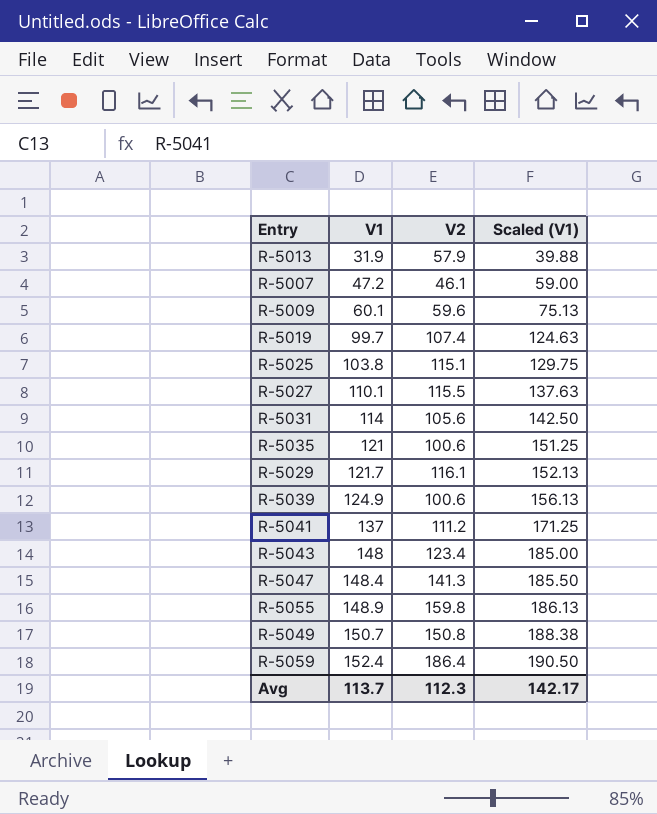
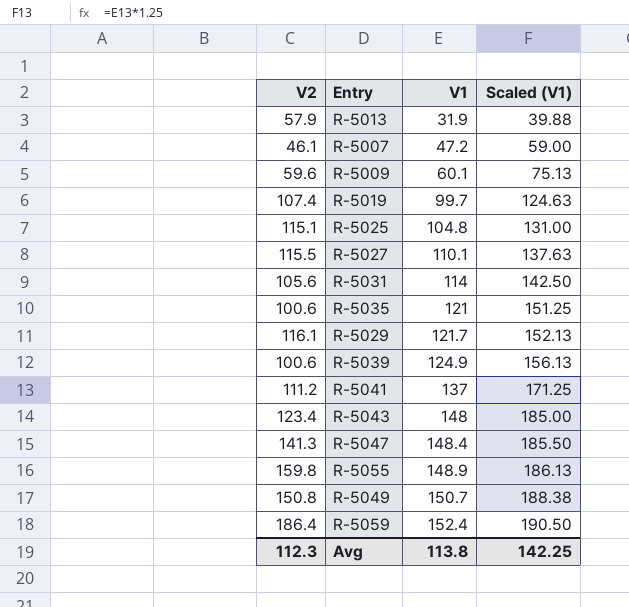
column V2 | position: 3 -> 1
R-5025 | V1: 103.8 -> 104.8
R-5025 | Scaled (V1): 129.75 -> 131.00
Avg | V1: 113.7 -> 113.8
Avg | Scaled (V1): 142.17 -> 142.25

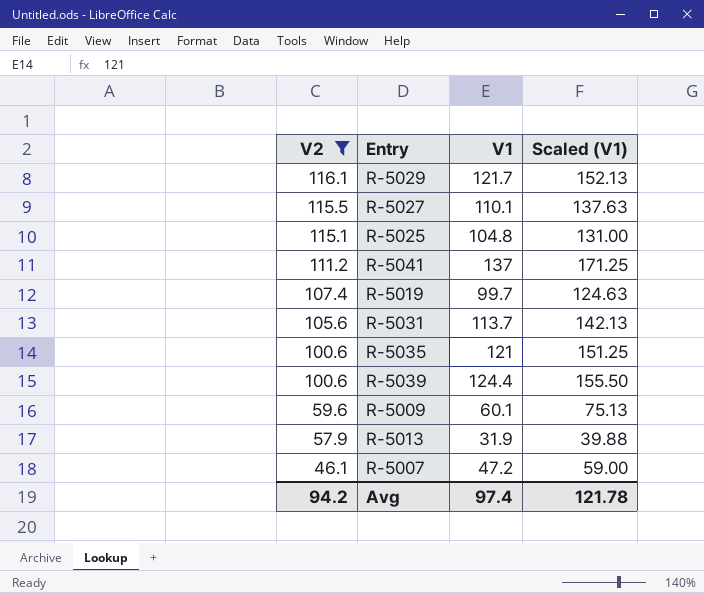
filter: none -> V2 <= 116.1
row order: V1 ascending -> V2 descending
R-5031 | V1: 114 -> 113.7
R-5031 | Scaled (V1): 142.50 -> 142.13
R-5039 | V1: 124.9 -> 124.4
R-5039 | Scaled (V1): 156.13 -> 155.50
Avg | V2: 112.3 -> 94.2
Avg | V1: 113.8 -> 97.4
Avg | Scaled (V1): 142.25 -> 121.78

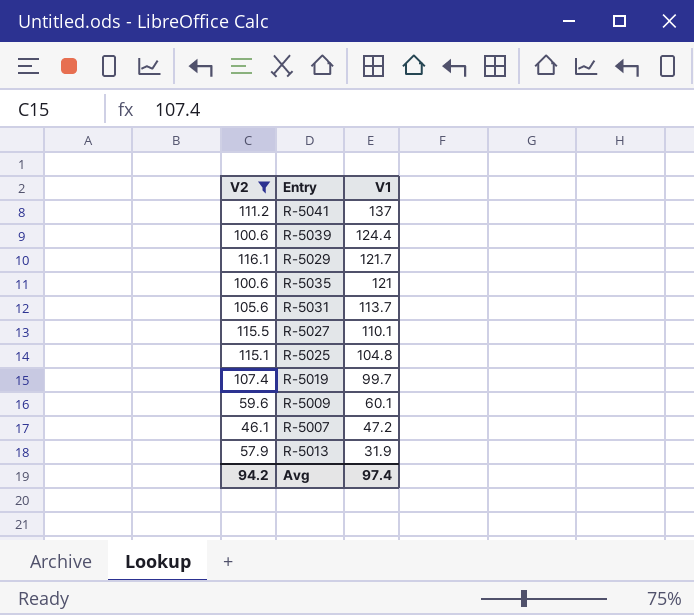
row order: V2 descending -> V1 descending
column Scaled (V1) | formula: [V1] * 1.25 -> none

